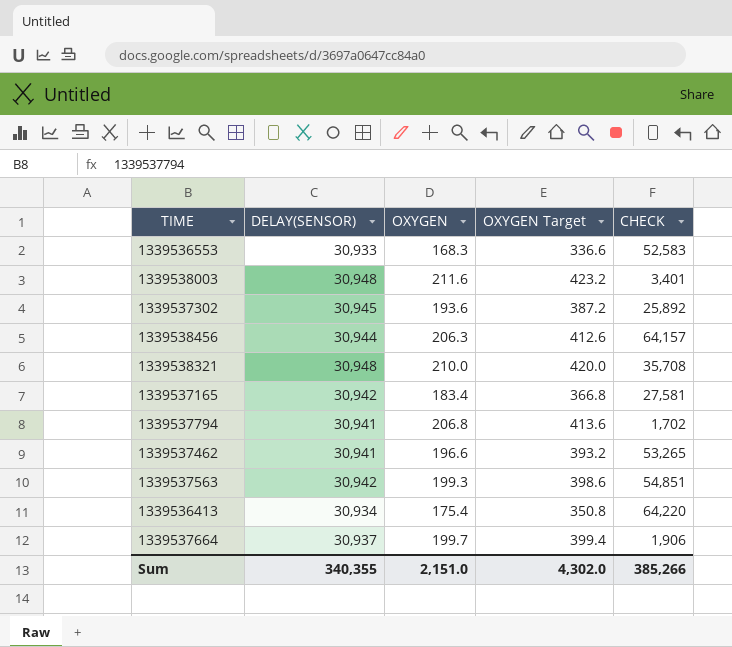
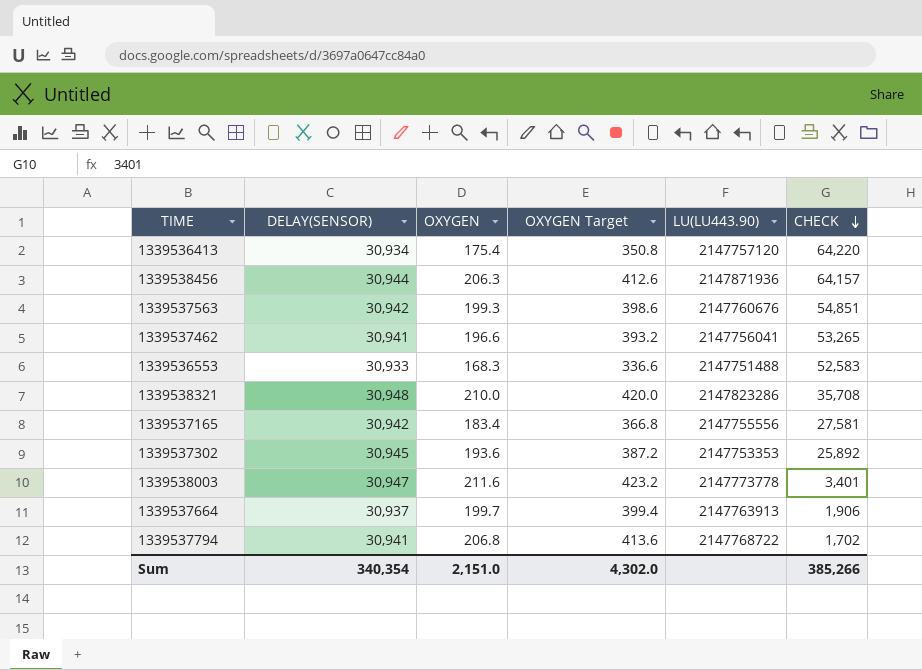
row order: none -> CHECK descending
column LU(LU443.90) | position: none -> 5
1339538003 | DELAY(SENSOR): 30,948 -> 30,947
Sum | DELAY(SENSOR): 340,355 -> 340,354

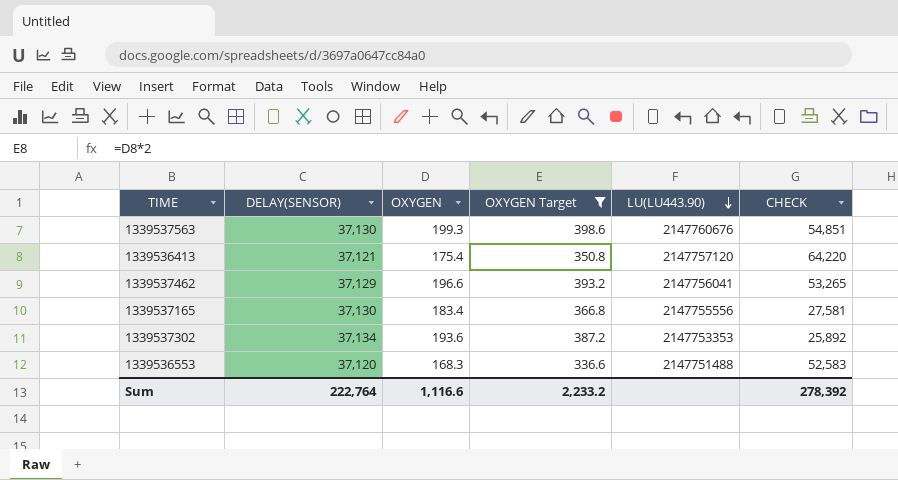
filter: none -> OXYGEN Target <= 398.6
row order: CHECK descending -> LU(LU443.90) descending
1339537563 | DELAY(SENSOR): 30,942 -> 37,130
1339536413 | DELAY(SENSOR): 30,934 -> 37,121
1339537462 | DELAY(SENSOR): 30,941 -> 37,129
1339537165 | DELAY(SENSOR): 30,942 -> 37,130
1339537302 | DELAY(SENSOR): 30,945 -> 37,134
1339536553 | DELAY(SENSOR): 30,933 -> 37,120
Sum | DELAY(SENSOR): 340,354 -> 222,764
Sum | OXYGEN: 2,151.0 -> 1,116.6
Sum | OXYGEN Target: 4,302.0 -> 2,233.2
Sum | CHECK: 385,266 -> 278,392

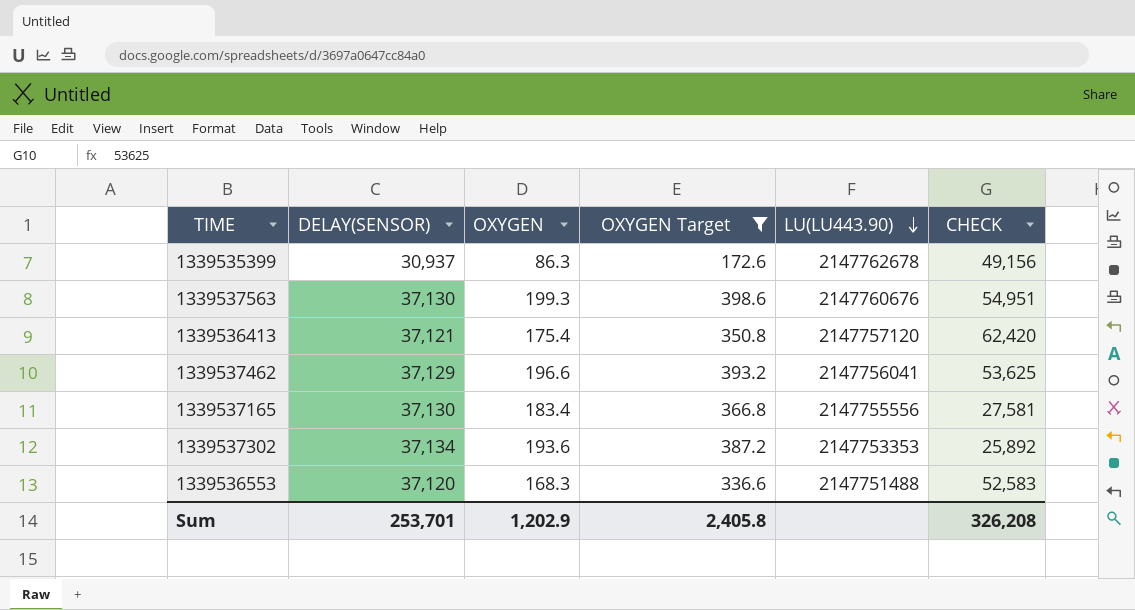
row 1339535399: none -> 30,937 | 86.3 | 172.6 | 2147762678 | 49,156
1339537563 | CHECK: 54,851 -> 54,951
1339536413 | CHECK: 64,220 -> 62,420
1339537462 | CHECK: 53,265 -> 53,625
Sum | DELAY(SENSOR): 222,764 -> 253,701
Sum | OXYGEN: 1,116.6 -> 1,202.9
Sum | OXYGEN Target: 2,233.2 -> 2,405.8
Sum | CHECK: 278,392 -> 326,208

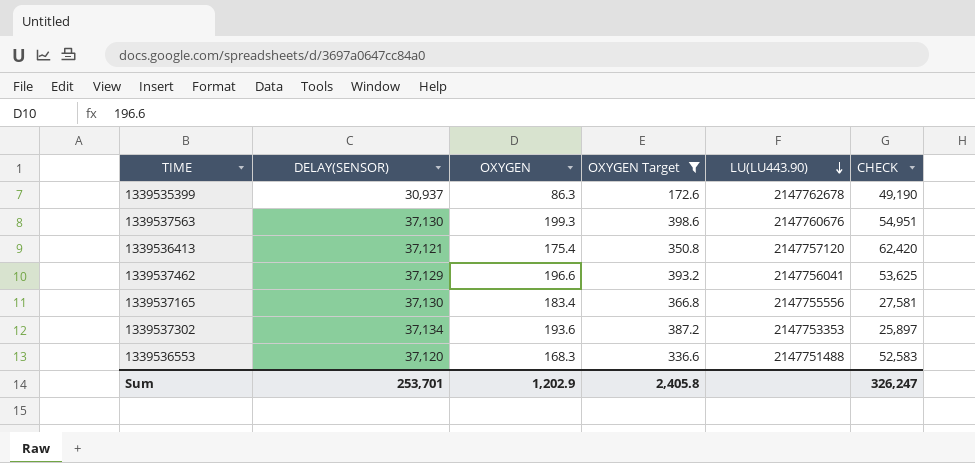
1339535399 | CHECK: 49,156 -> 49,190
1339537302 | CHECK: 25,892 -> 25,897
Sum | CHECK: 326,208 -> 326,247

